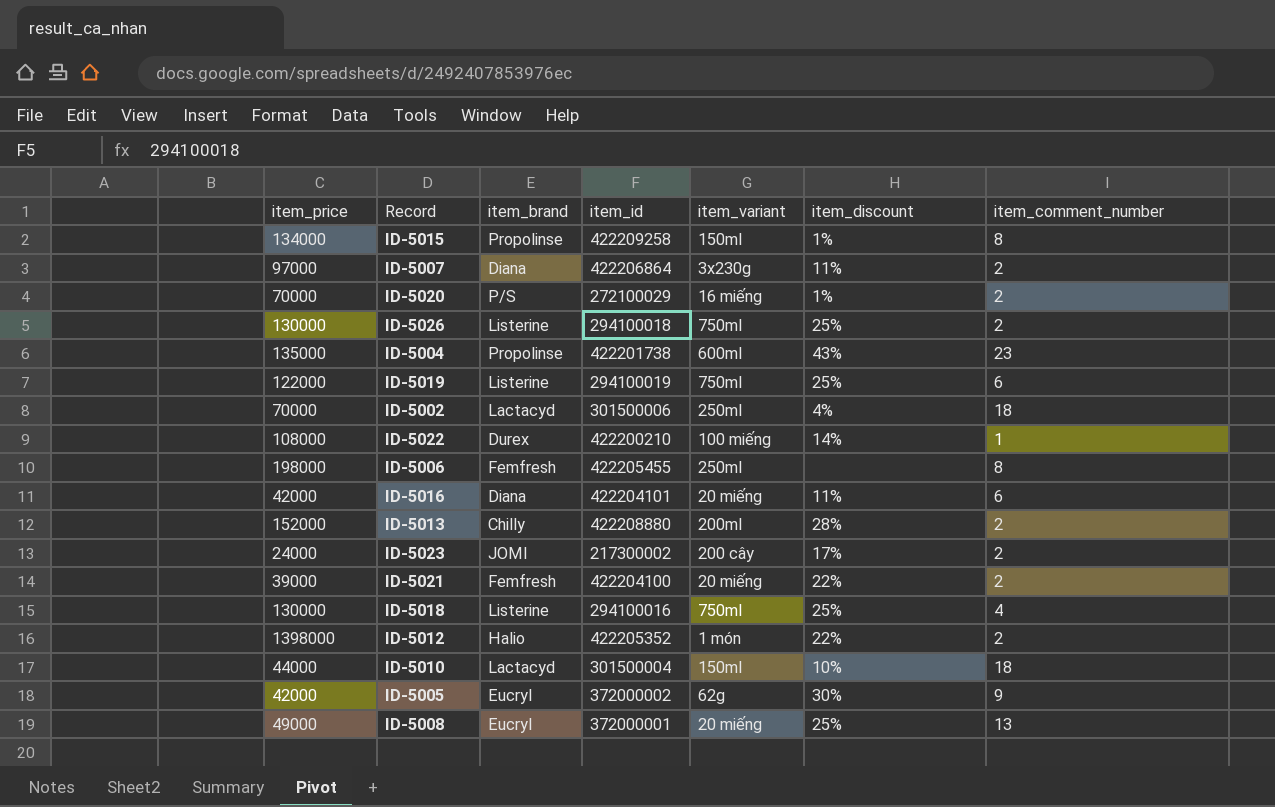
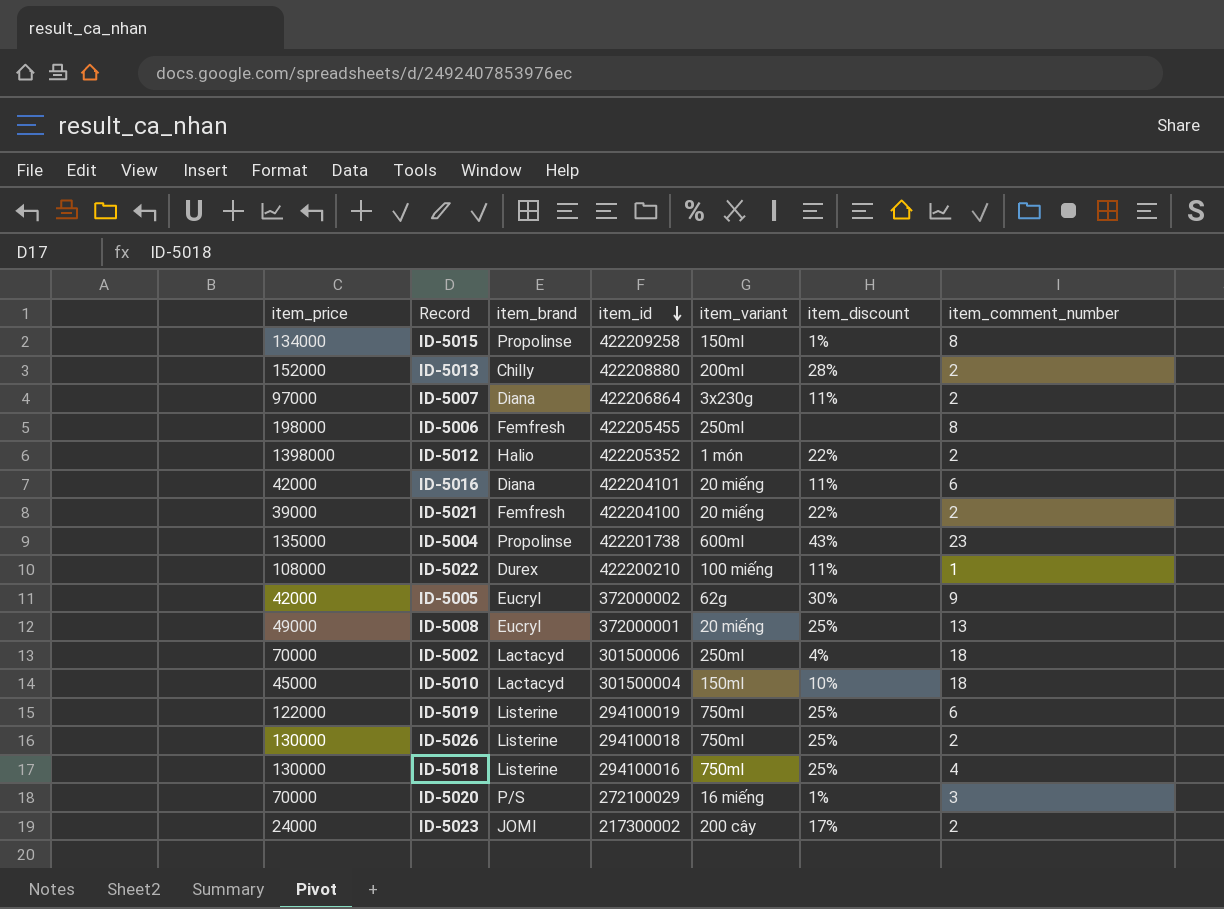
row order: none -> item_id descending
ID-5022 | item_discount: 14% -> 11%
ID-5010 | item_price: 44000 -> 45000
ID-5020 | item_comment_number: 2 -> 3

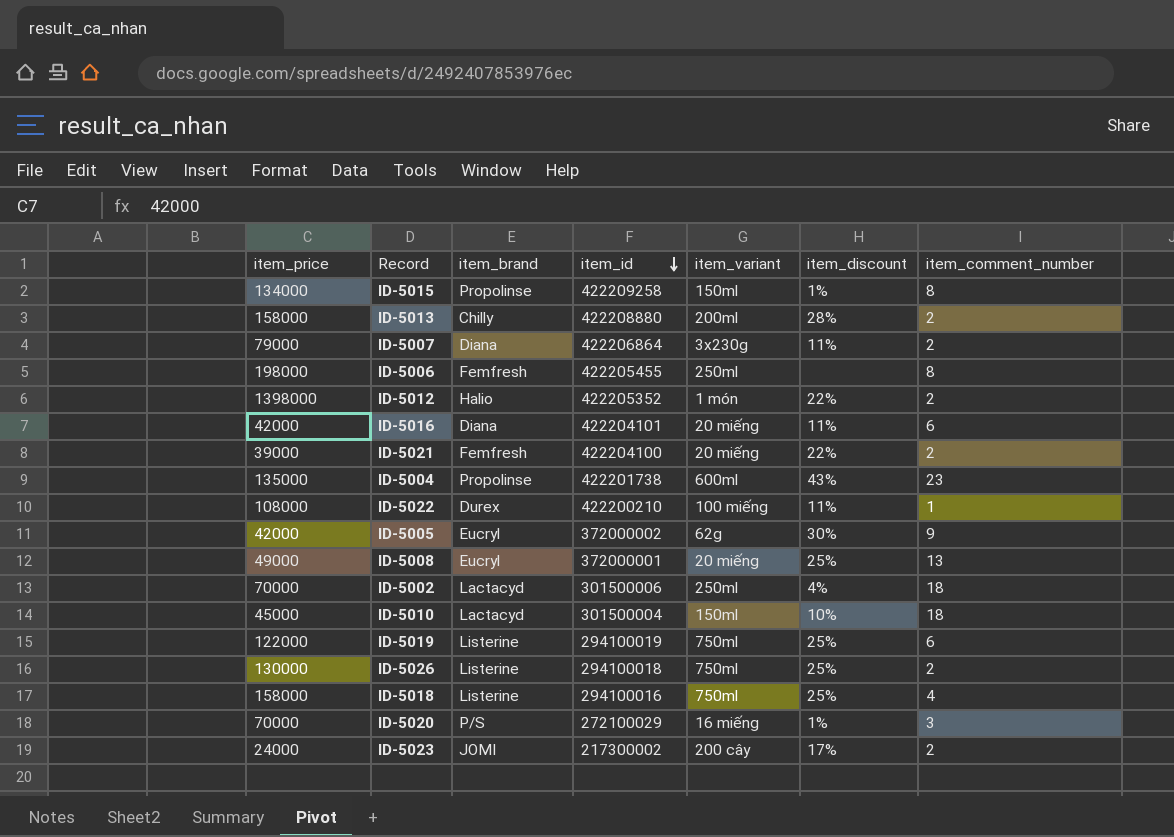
ID-5013 | item_price: 152000 -> 158000
ID-5007 | item_price: 97000 -> 79000
ID-5018 | item_price: 130000 -> 158000

